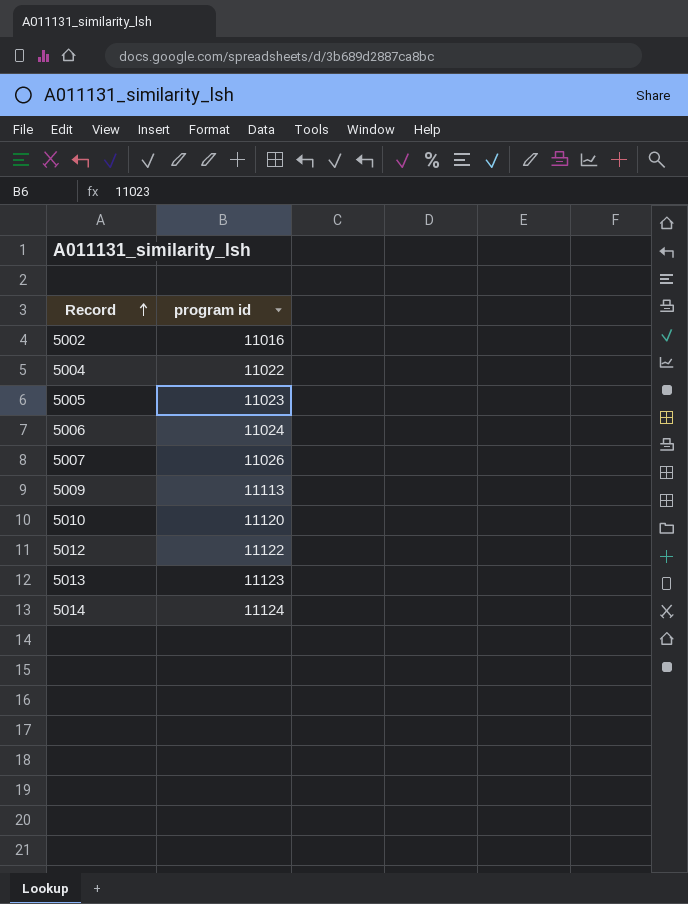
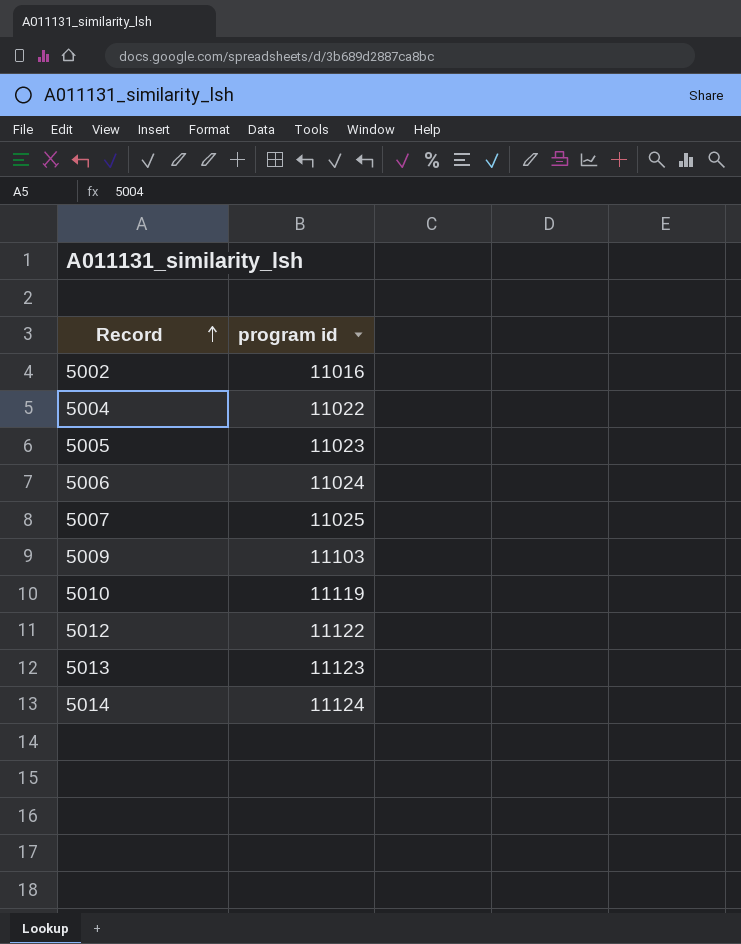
5007 | program id: 11026 -> 11025
5009 | program id: 11113 -> 11103
5010 | program id: 11120 -> 11119

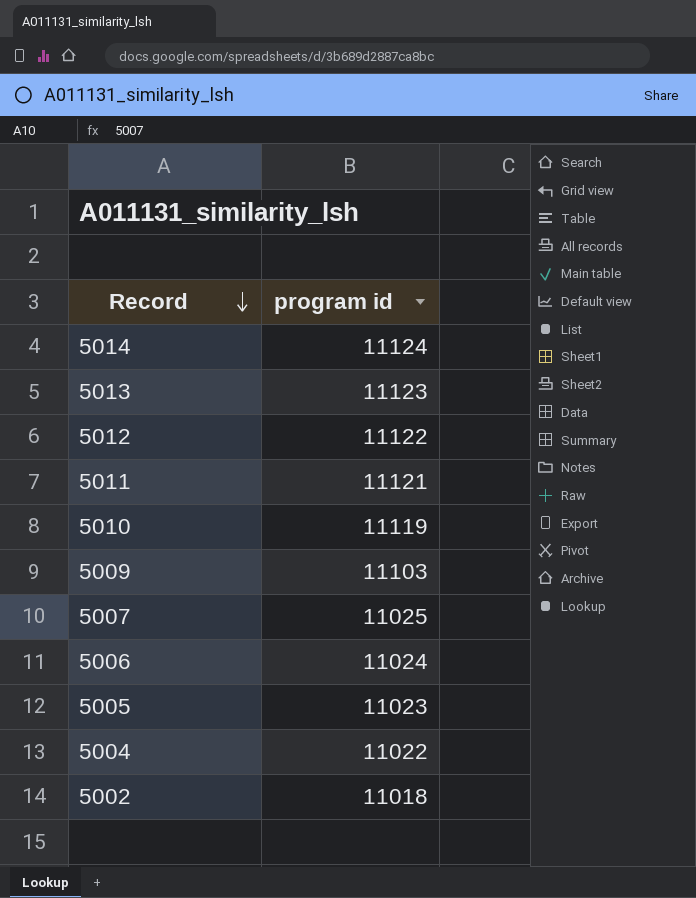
row order: Record ascending -> Record descending
row 5011: none -> 11121
5002 | program id: 11016 -> 11018

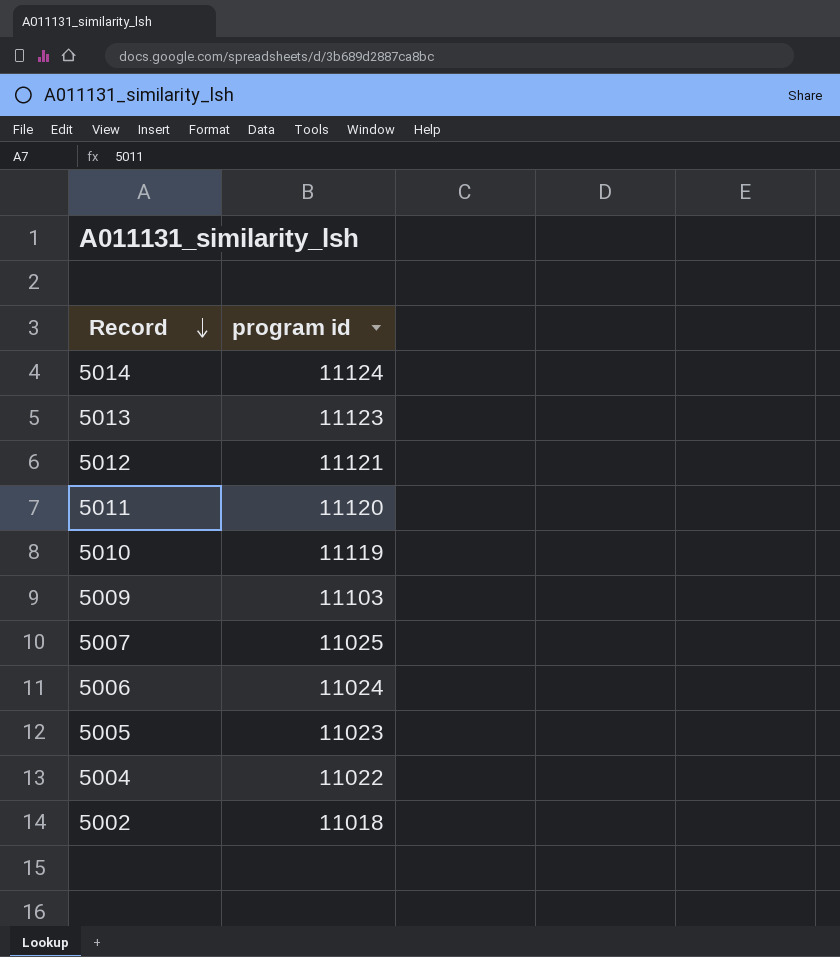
5012 | program id: 11122 -> 11121
5011 | program id: 11121 -> 11120

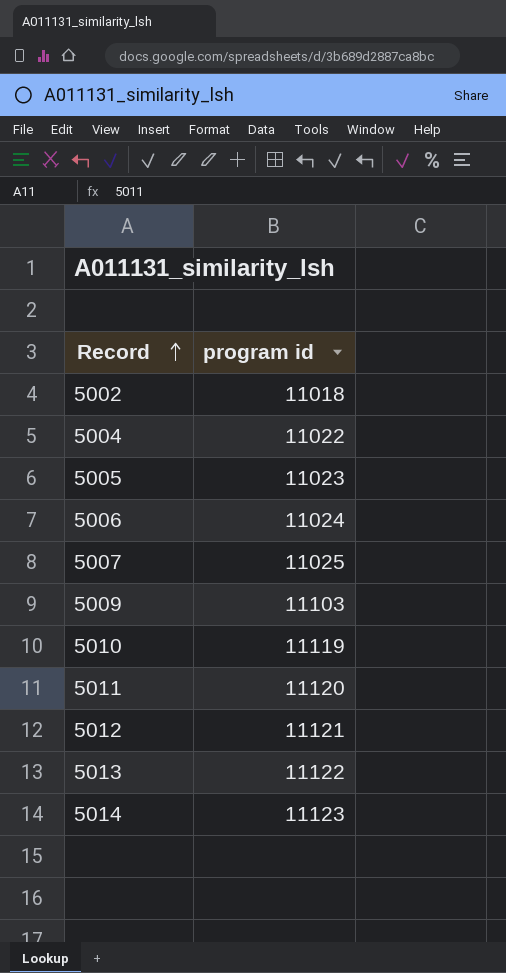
row order: Record descending -> Record ascending
5013 | program id: 11123 -> 11122
5014 | program id: 11124 -> 11123

